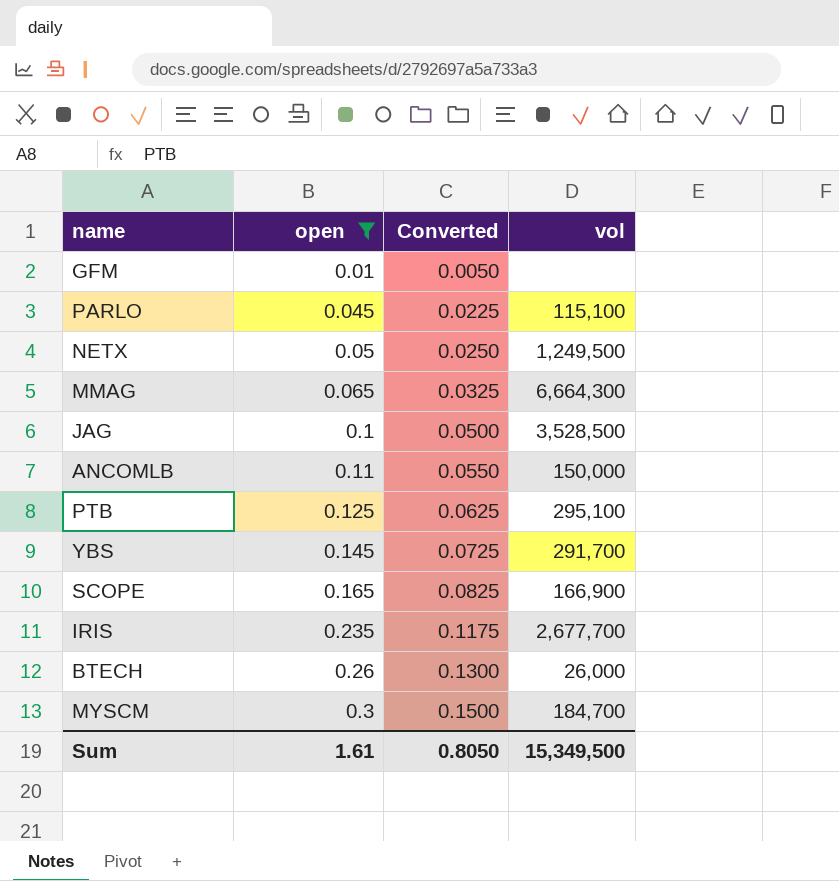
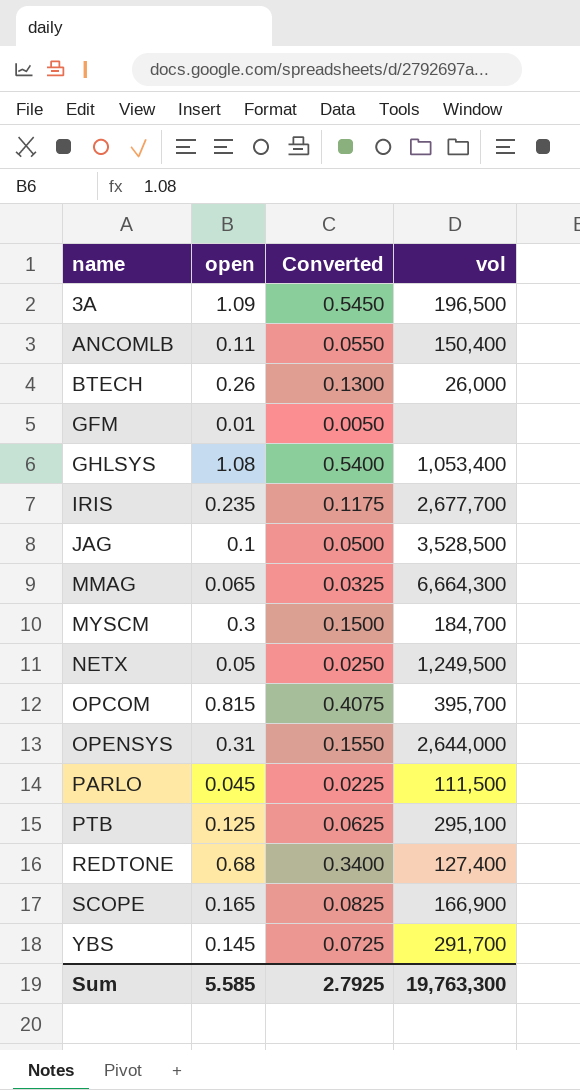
filter: open <= 0.3 -> none
row order: open ascending -> name ascending
ANCOMLB | vol: 150,000 -> 150,400
PARLO | vol: 115,100 -> 111,500
Sum | open: 1.61 -> 5.585
Sum | Converted: 0.8050 -> 2.7925
Sum | vol: 15,349,500 -> 19,763,300

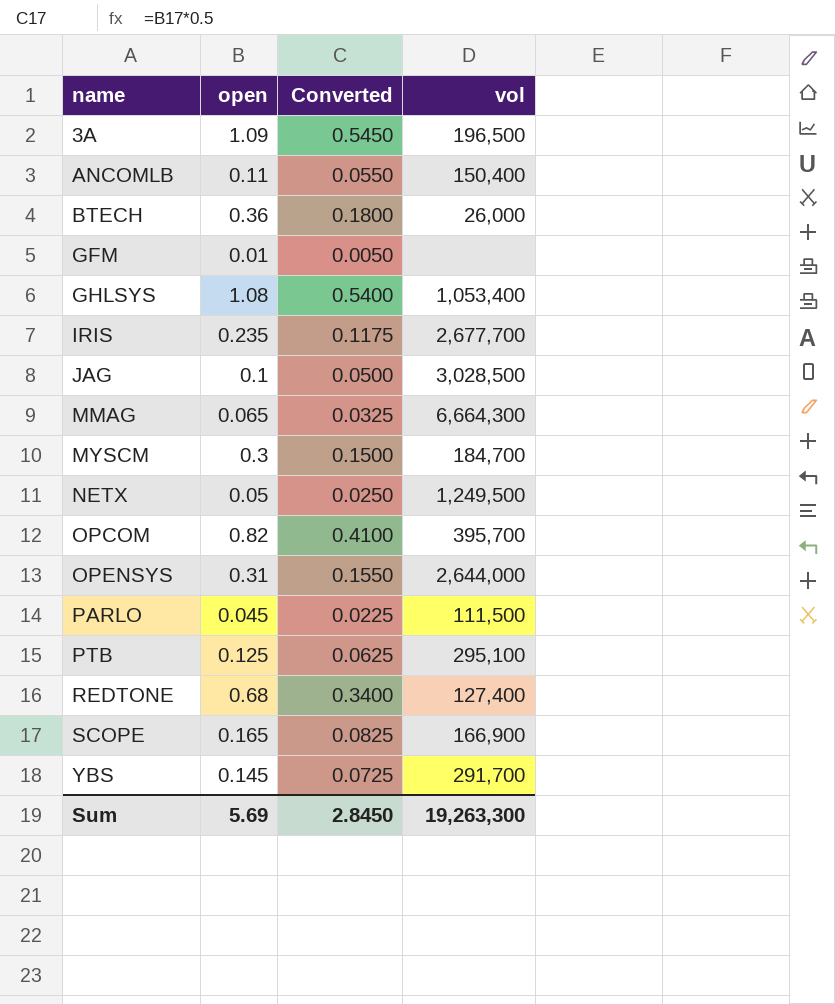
BTECH | open: 0.26 -> 0.36
BTECH | Converted: 0.1300 -> 0.1800
JAG | vol: 3,528,500 -> 3,028,500
OPCOM | open: 0.815 -> 0.82
OPCOM | Converted: 0.4075 -> 0.4100
Sum | open: 5.585 -> 5.69
Sum | Converted: 2.7925 -> 2.8450
Sum | vol: 19,763,300 -> 19,263,300

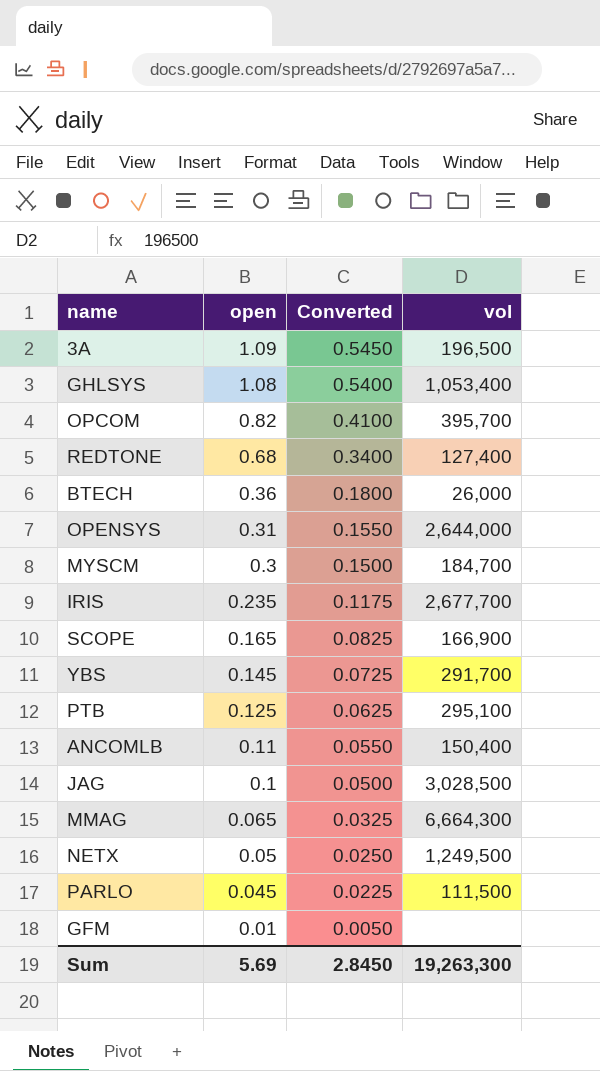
row order: name ascending -> open descending

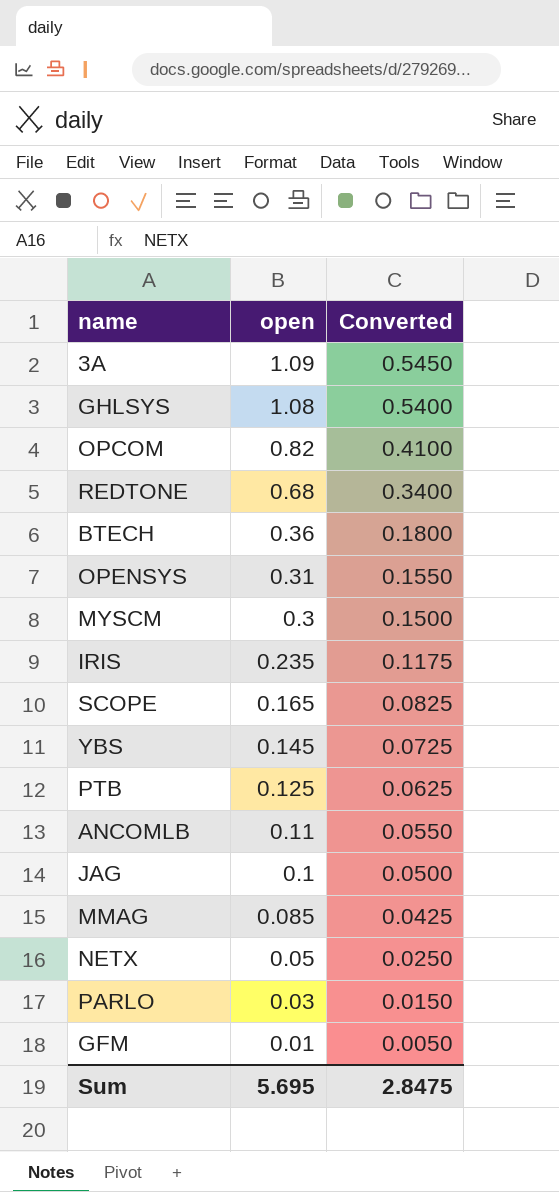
column vol | position: 4 -> none
MMAG | open: 0.065 -> 0.085
MMAG | Converted: 0.0325 -> 0.0425
PARLO | open: 0.045 -> 0.03
PARLO | Converted: 0.0225 -> 0.0150
Sum | open: 5.69 -> 5.695
Sum | Converted: 2.8450 -> 2.8475

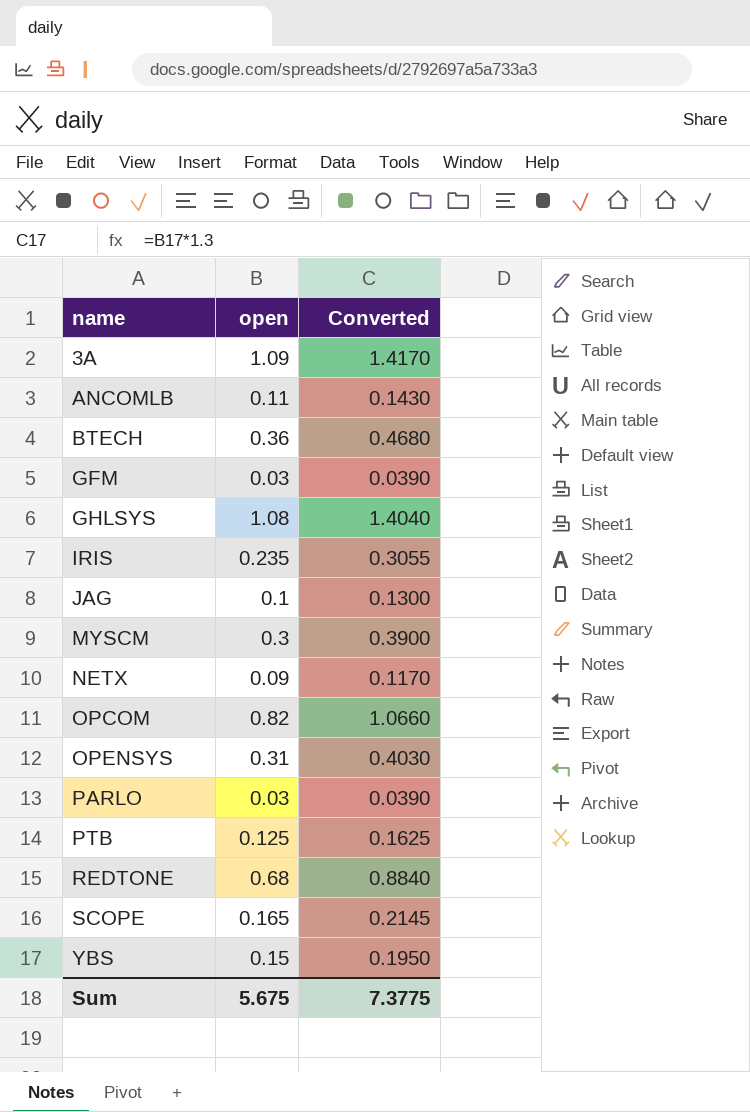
row order: open descending -> name ascending
column Converted | formula: [open] * 0.5 -> [open] * 1.3
row MMAG: 0.085 | 0.0425 -> none
GFM | open: 0.01 -> 0.03
NETX | open: 0.05 -> 0.09
YBS | open: 0.145 -> 0.15
Sum | open: 5.695 -> 5.675
Sum | Converted: 2.8475 -> 7.3775

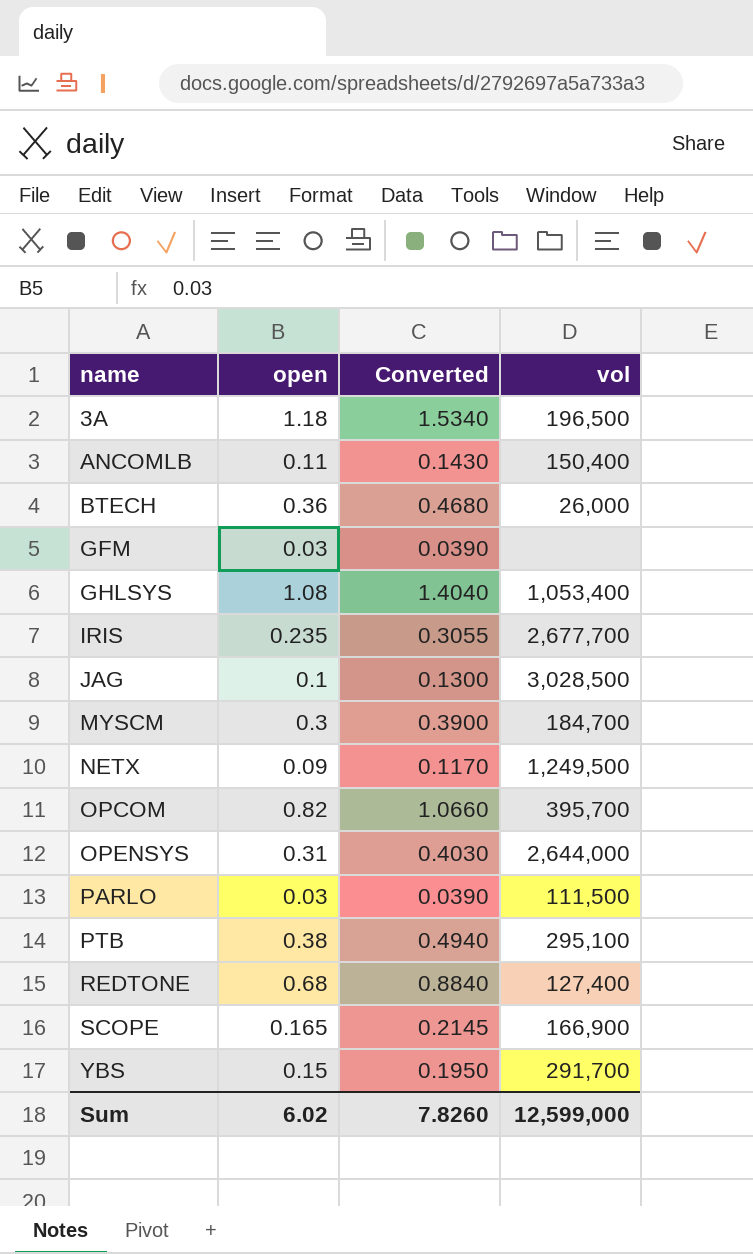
column vol | position: none -> 4
3A | open: 1.09 -> 1.18
3A | Converted: 1.4170 -> 1.5340
PTB | open: 0.125 -> 0.38
PTB | Converted: 0.1625 -> 0.4940
Sum | open: 5.675 -> 6.02
Sum | Converted: 7.3775 -> 7.8260

